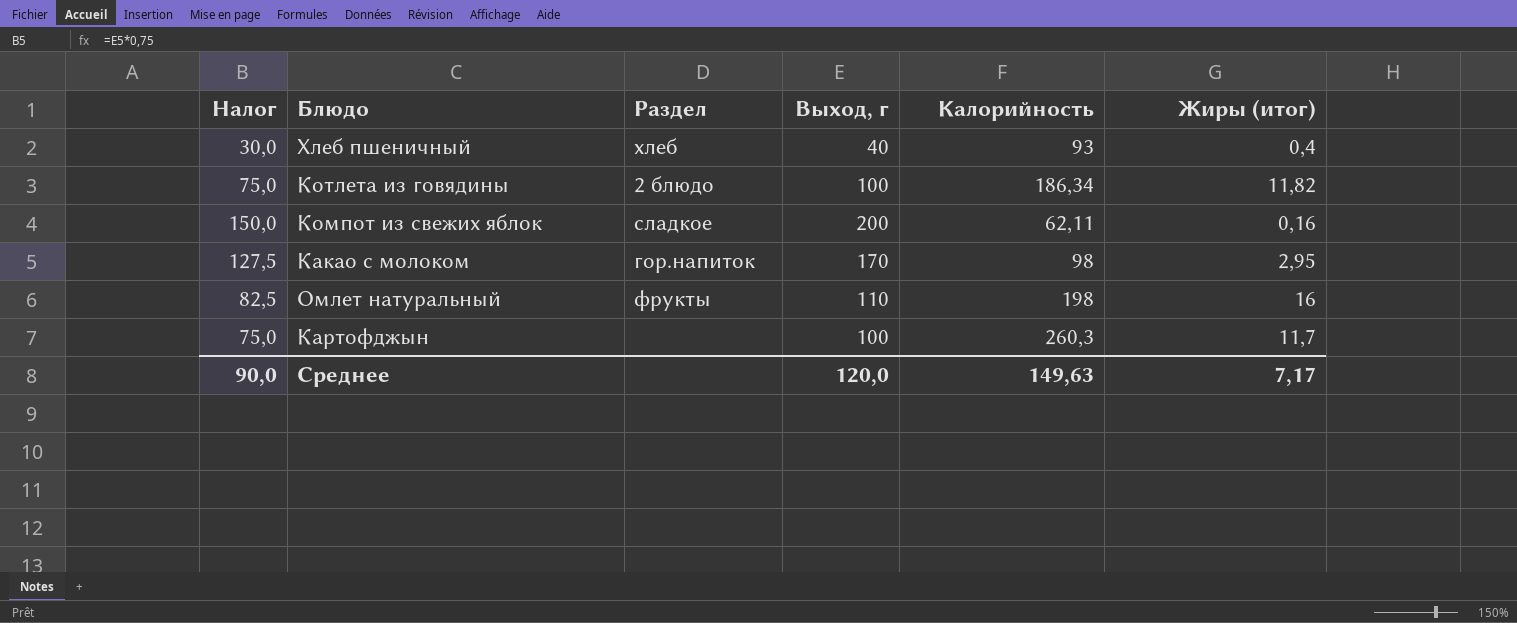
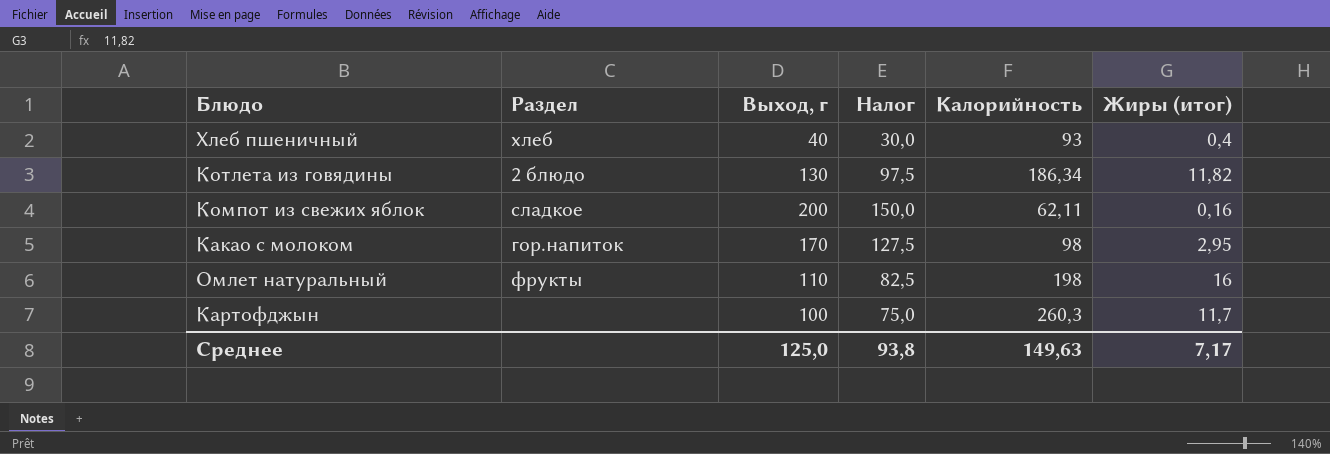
column Налог | position: 1 -> 4
Котлета из говядины | Выход, г: 100 -> 130
Котлета из говядины | Налог: 75,0 -> 97,5
Среднее | Выход, г: 120,0 -> 125,0
Среднее | Налог: 90,0 -> 93,8

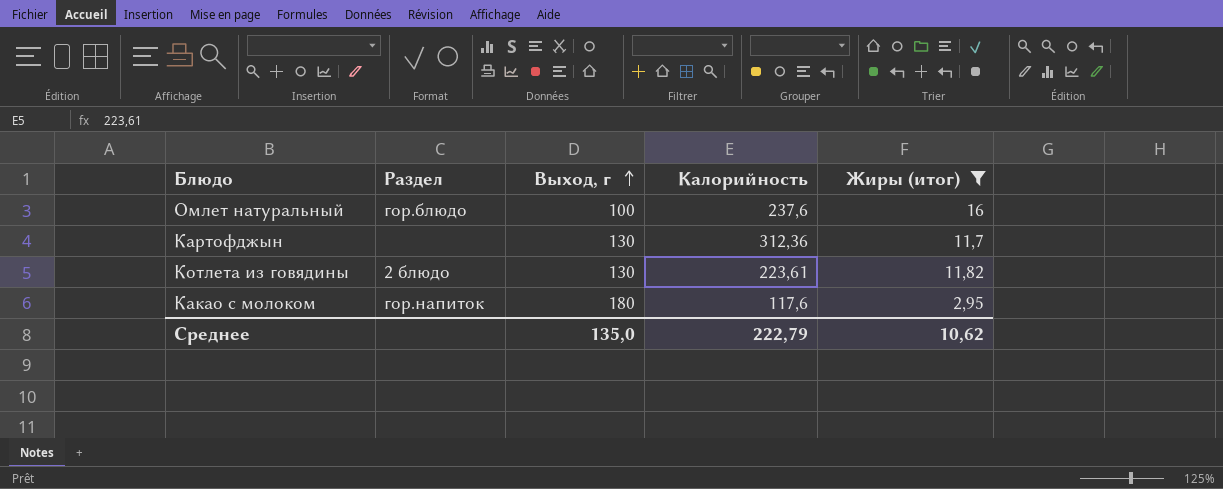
filter: none -> Жиры (итог) >= 2,95
row order: none -> Выход, г ascending
column Налог | formula: [Выход, г] * 0,75 -> none
Омлет натуральный | Раздел: фрукты -> гор.блюдо
Омлет натуральный | Выход, г: 110 -> 100
Омлет натуральный | Калорийность: 198 -> 237,6
Картофджын | Выход, г: 100 -> 130
Картофджын | Калорийность: 260,3 -> 312,36
Котлета из говядины | Калорийность: 186,34 -> 223,61
Какао с молоком | Выход, г: 170 -> 180
Какао с молоком | Калорийность: 98 -> 117,6
Среднее | Выход, г: 125,0 -> 135,0
Среднее | Калорийность: 149,63 -> 222,79
Среднее | Жиры (итог): 7,17 -> 10,62

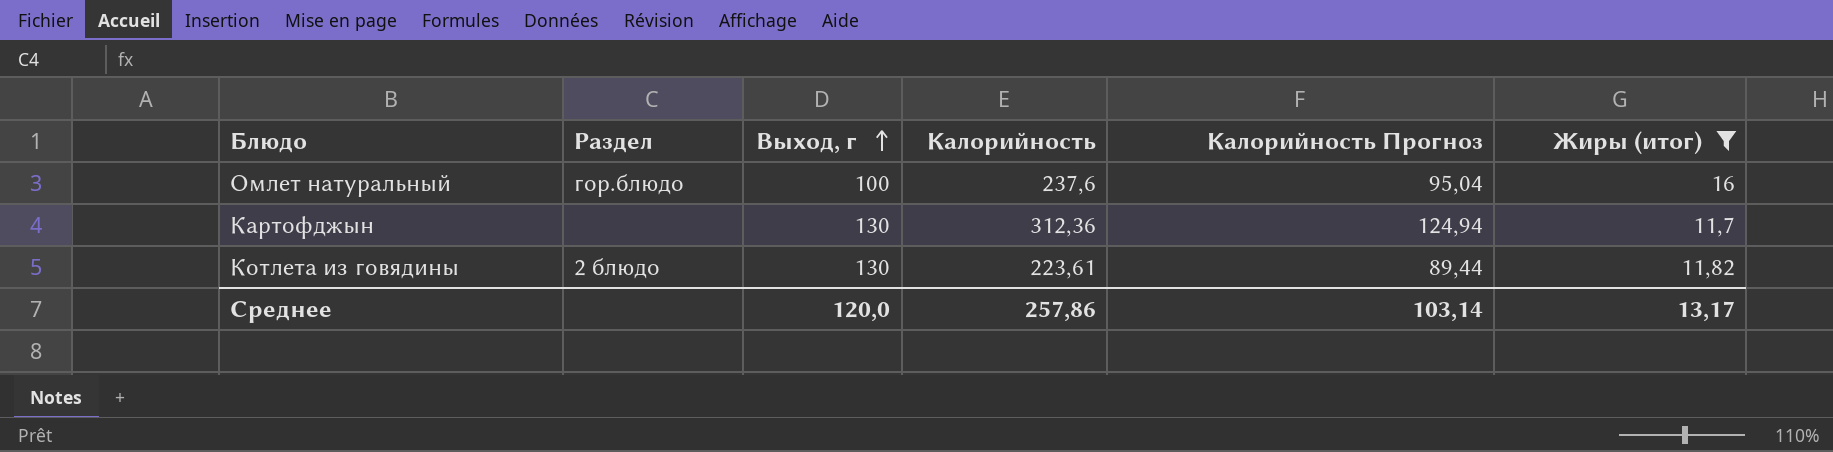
column Калорийность Прогноз | formula: none -> [Калорийность] * 0,4
row Какао с молоком: гор.напиток | 180 | 117,6 | 2,95 -> none
Среднее | Выход, г: 135,0 -> 120,0
Среднее | Калорийность: 222,79 -> 257,86
Среднее | Жиры (итог): 10,62 -> 13,17

